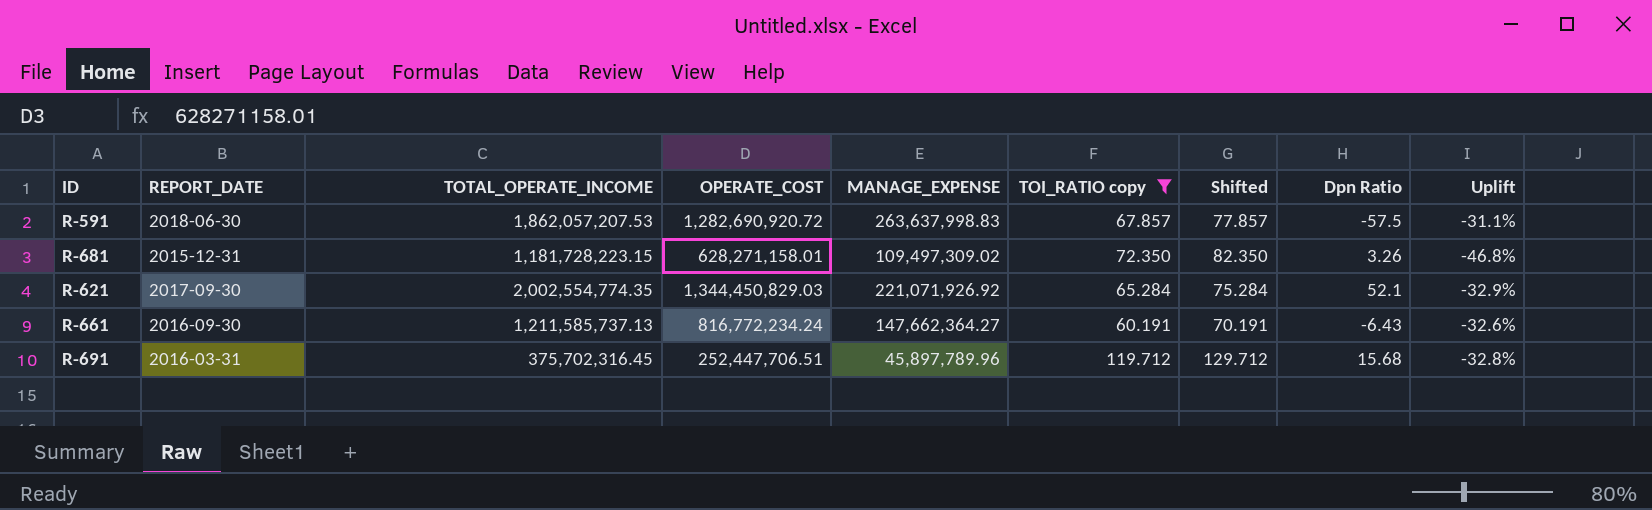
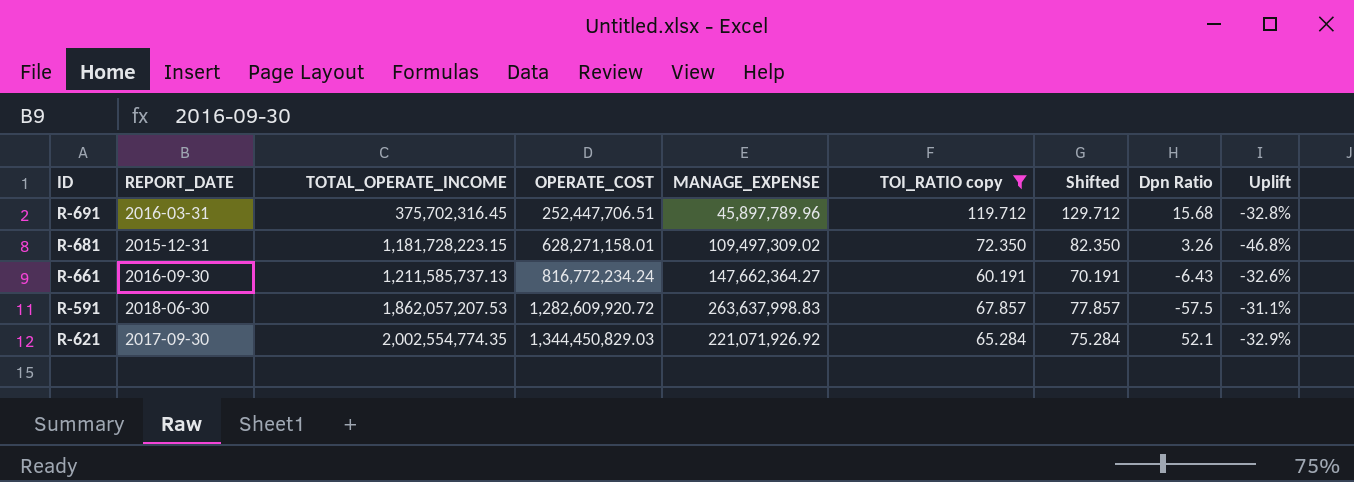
row order: none -> TOTAL_OPERATE_INCOME ascending
R-591 | OPERATE_COST: 1,282,690,920.72 -> 1,282,609,920.72

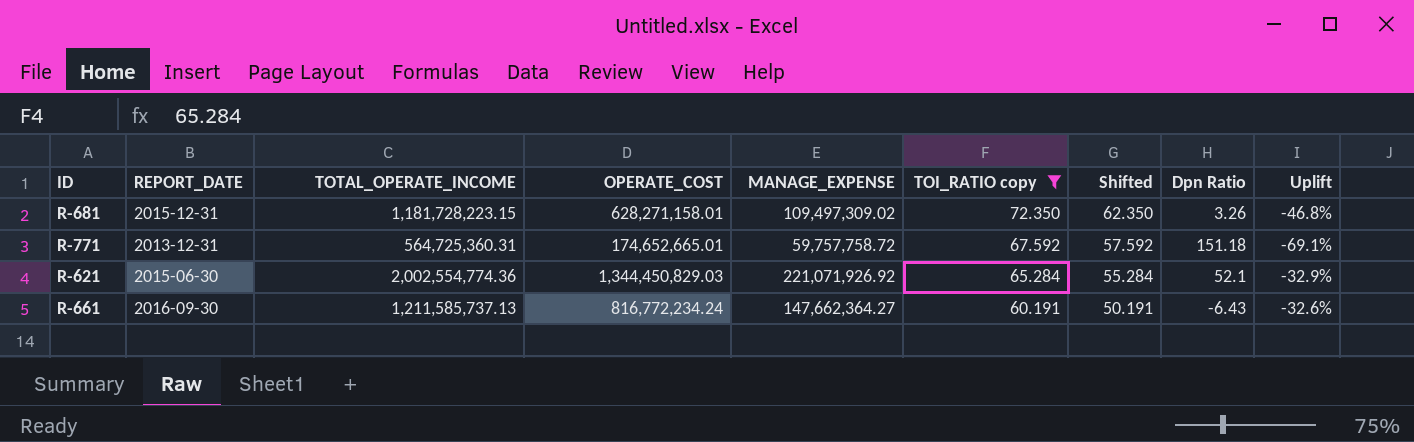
row order: TOTAL_OPERATE_INCOME ascending -> TOI_RATIO copy descending
column Shifted | formula: [TOI_RATIO copy] + 10 -> [TOI_RATIO copy] - 10
row R-691: 2016-03-31 | 375,702,316.45 | 252,447,706.51 | 45,897,789.96 | 119.712 | 129.712 | 15.68 | -32.8% -> none
row R-591: 2018-06-30 | 1,862,057,207.53 | 1,282,609,920.72 | 263,637,998.83 | 67.857 | 77.857 | -57.5 | -31.1% -> none
row R-771: none -> 2013-12-31 | 564,725,360.31 | 174,652,665.01 | 59,757,758.72 | 67.592 | 57.592 | 151.18 | -69.1%
R-621 | REPORT_DATE: 2017-09-30 -> 2015-06-30
R-621 | TOTAL_OPERATE_INCOME: 2,002,554,774.35 -> 2,002,554,774.36

